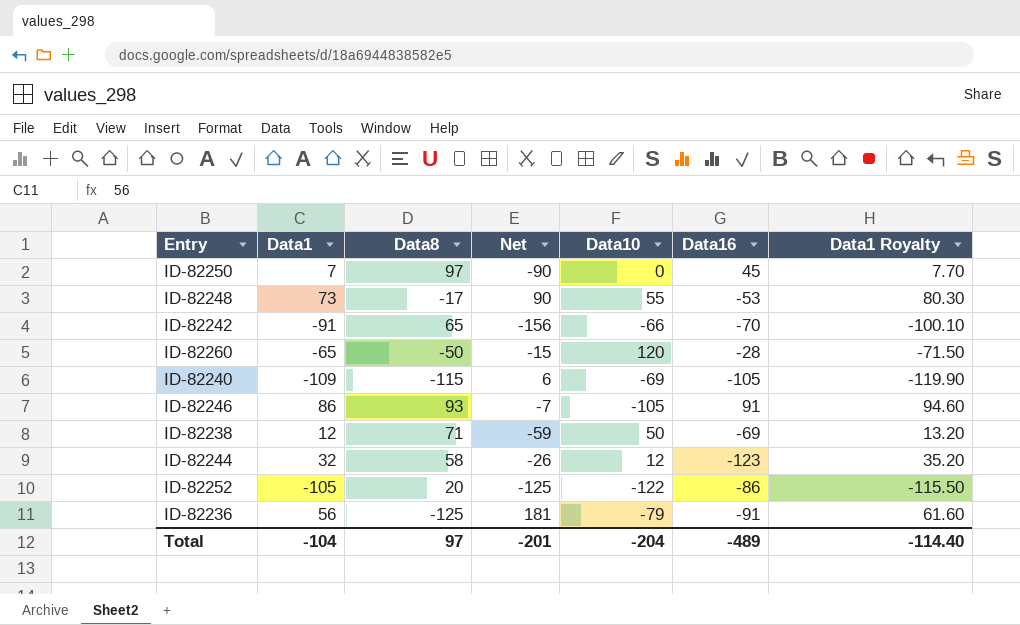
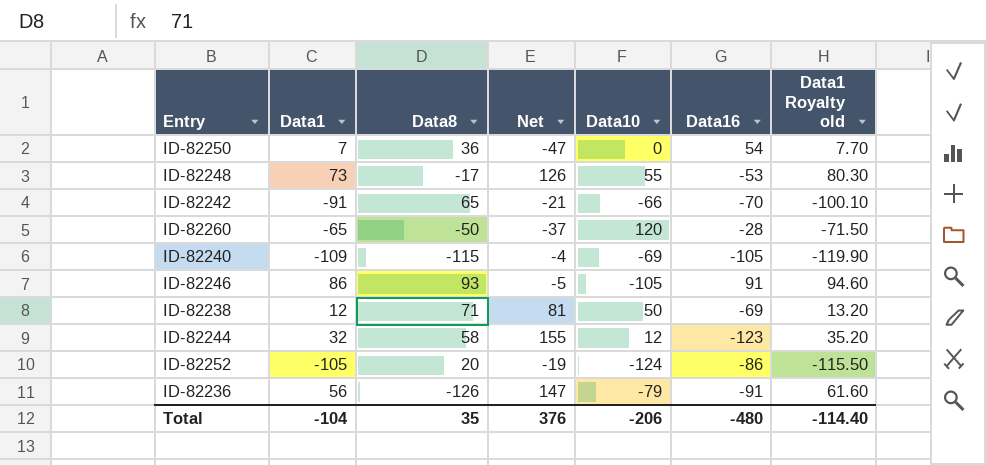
column Net | formula: [Data1] - [Data8] -> [Data1] - [Data16]
column name: Data1 Royalty -> Data1 Royalty old
ID-82250 | Data8: 97 -> 36
ID-82250 | Data16: 45 -> 54
ID-82252 | Data10: -122 -> -124
ID-82236 | Data8: -125 -> -126
Total | Data8: 97 -> 35
Total | Net: -201 -> 376
Total | Data10: -204 -> -206
Total | Data16: -489 -> -480

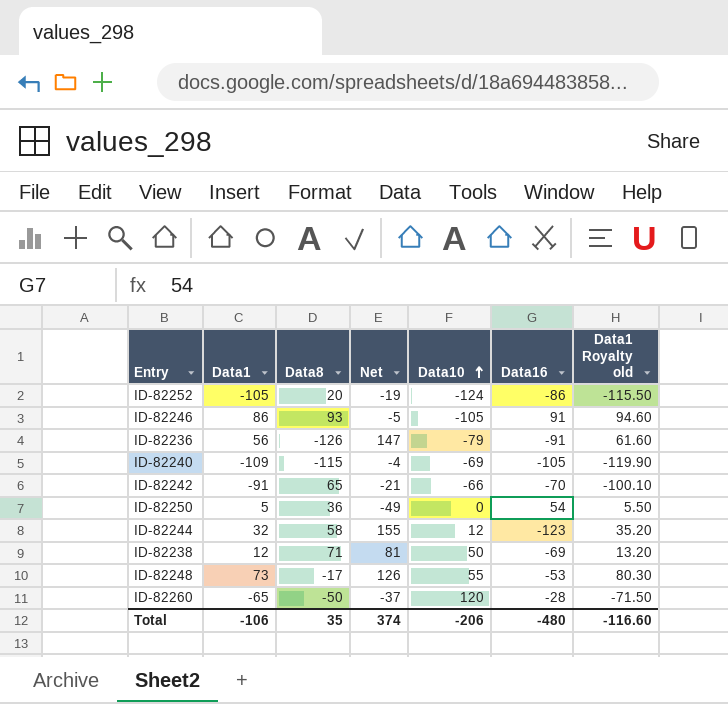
row order: none -> Data10 ascending
ID-82250 | Data1: 7 -> 5
ID-82250 | Net: -47 -> -49
ID-82250 | Data1 Royalty old: 7.70 -> 5.50
Total | Data1: -104 -> -106
Total | Net: 376 -> 374
Total | Data1 Royalty old: -114.40 -> -116.60

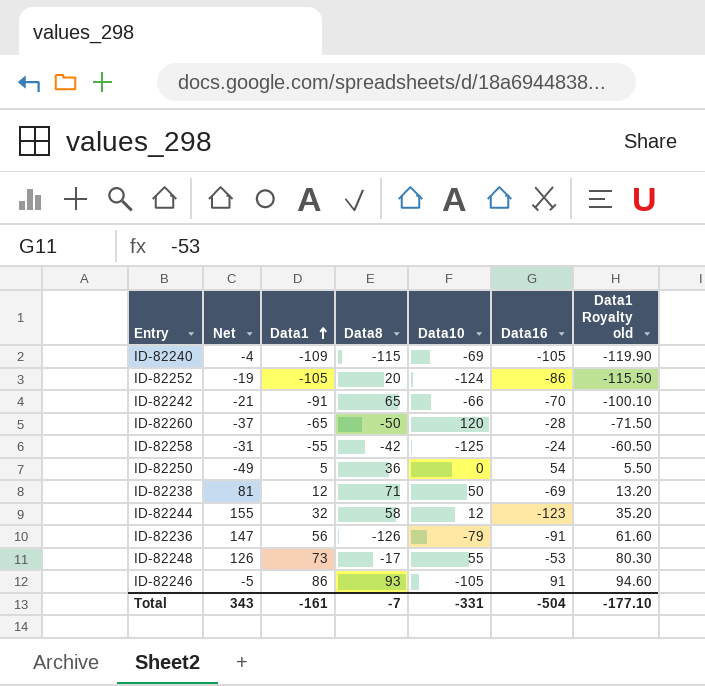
row order: Data10 ascending -> Data1 ascending
column Net | position: 4 -> 2
row ID-82258: none -> -31 | -55 | -42 | -125 | -24 | -60.50
Total | Net: 374 -> 343
Total | Data1: -106 -> -161
Total | Data8: 35 -> -7
Total | Data10: -206 -> -331
Total | Data16: -480 -> -504
Total | Data1 Royalty old: -116.60 -> -177.10

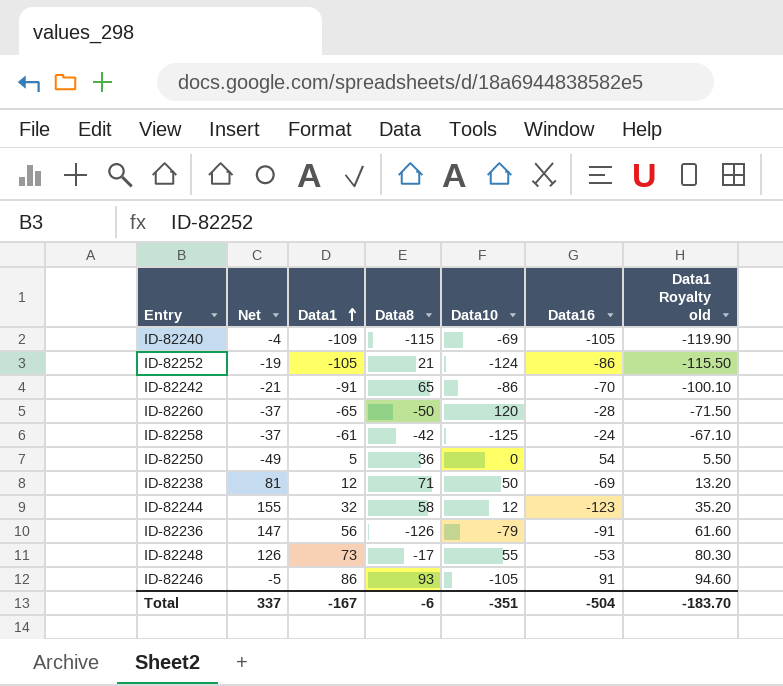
ID-82252 | Data8: 20 -> 21
ID-82242 | Data10: -66 -> -86
ID-82258 | Net: -31 -> -37
ID-82258 | Data1: -55 -> -61
ID-82258 | Data1 Royalty old: -60.50 -> -67.10
Total | Net: 343 -> 337
Total | Data1: -161 -> -167
Total | Data8: -7 -> -6
Total | Data10: -331 -> -351
Total | Data1 Royalty old: -177.10 -> -183.70

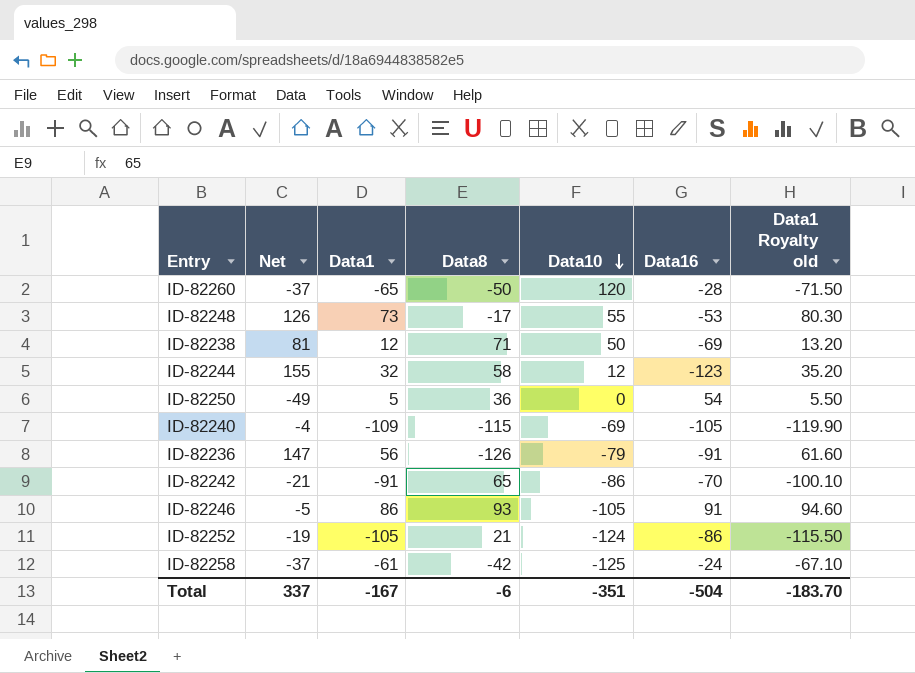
row order: Data1 ascending -> Data10 descending

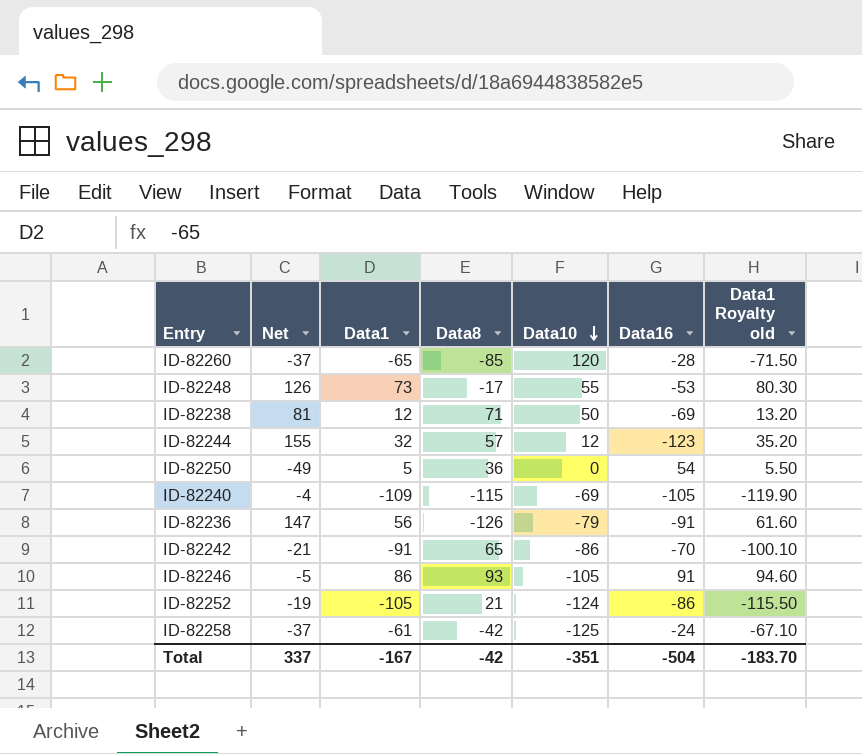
ID-82260 | Data8: -50 -> -85
ID-82244 | Data8: 58 -> 57
Total | Data8: -6 -> -42

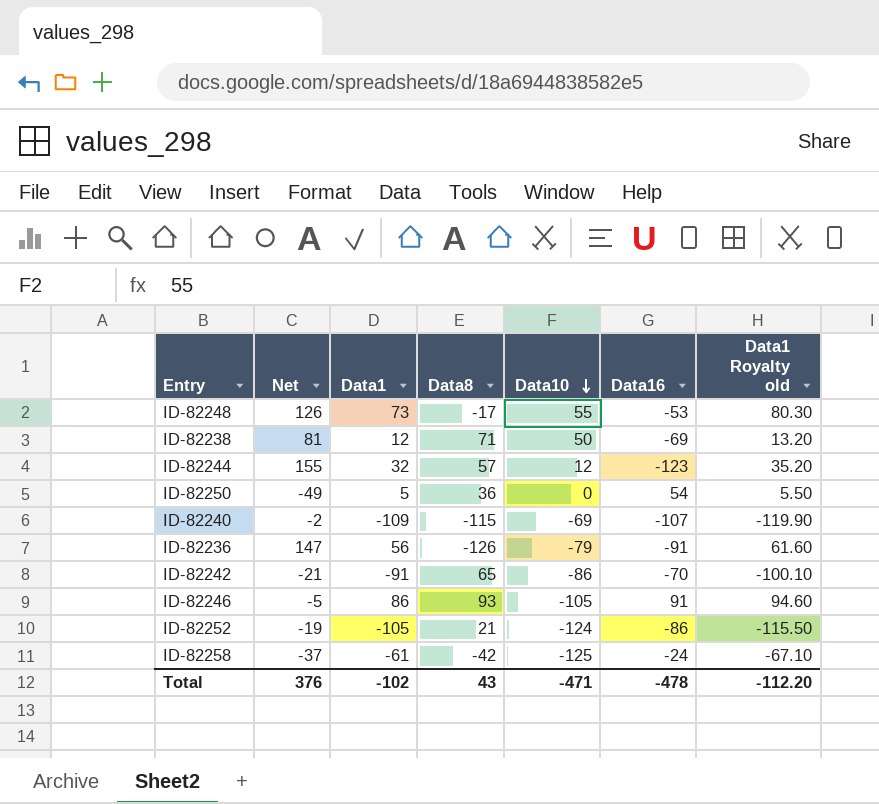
row ID-82260: -37 | -65 | -85 | 120 | -28 | -71.50 -> none
ID-82240 | Net: -4 -> -2
ID-82240 | Data16: -105 -> -107
Total | Net: 337 -> 376
Total | Data1: -167 -> -102
Total | Data8: -42 -> 43
Total | Data10: -351 -> -471
Total | Data16: -504 -> -478
Total | Data1 Royalty old: -183.70 -> -112.20

